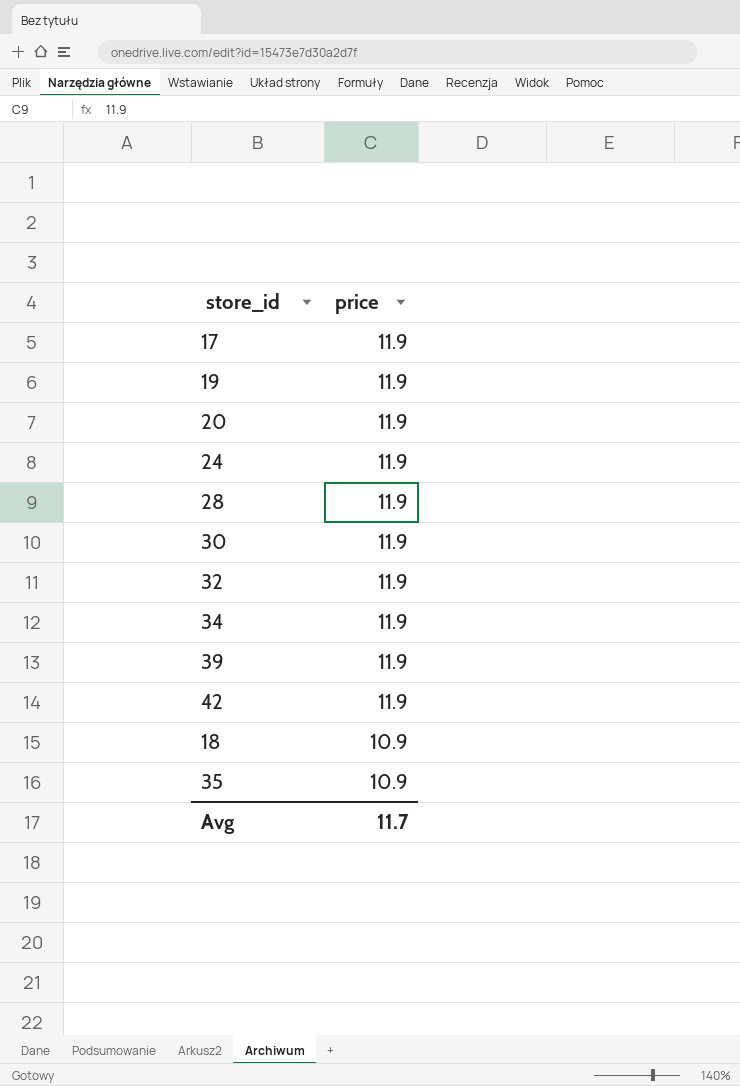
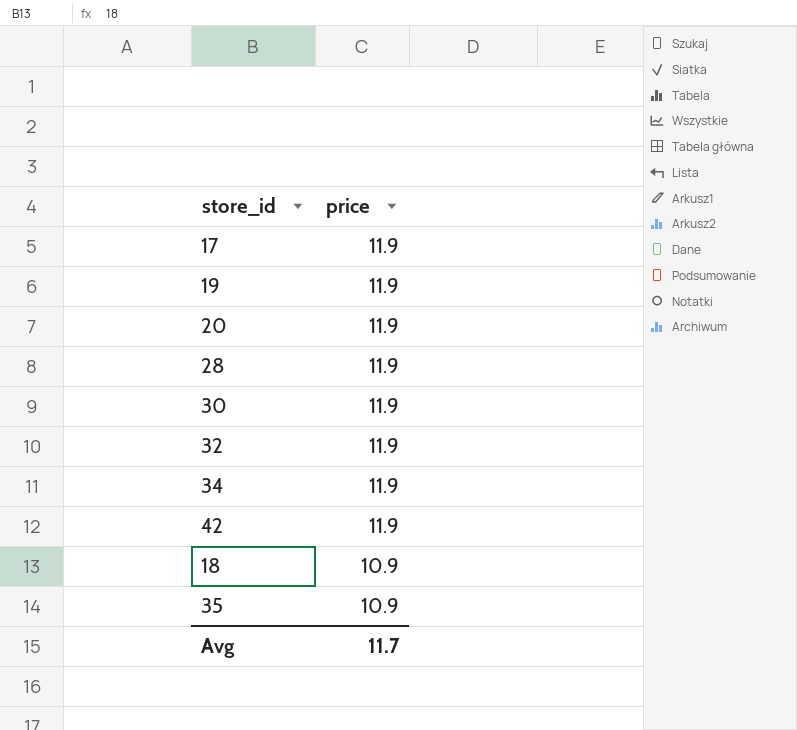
row 24: 11.9 -> none
row 39: 11.9 -> none

